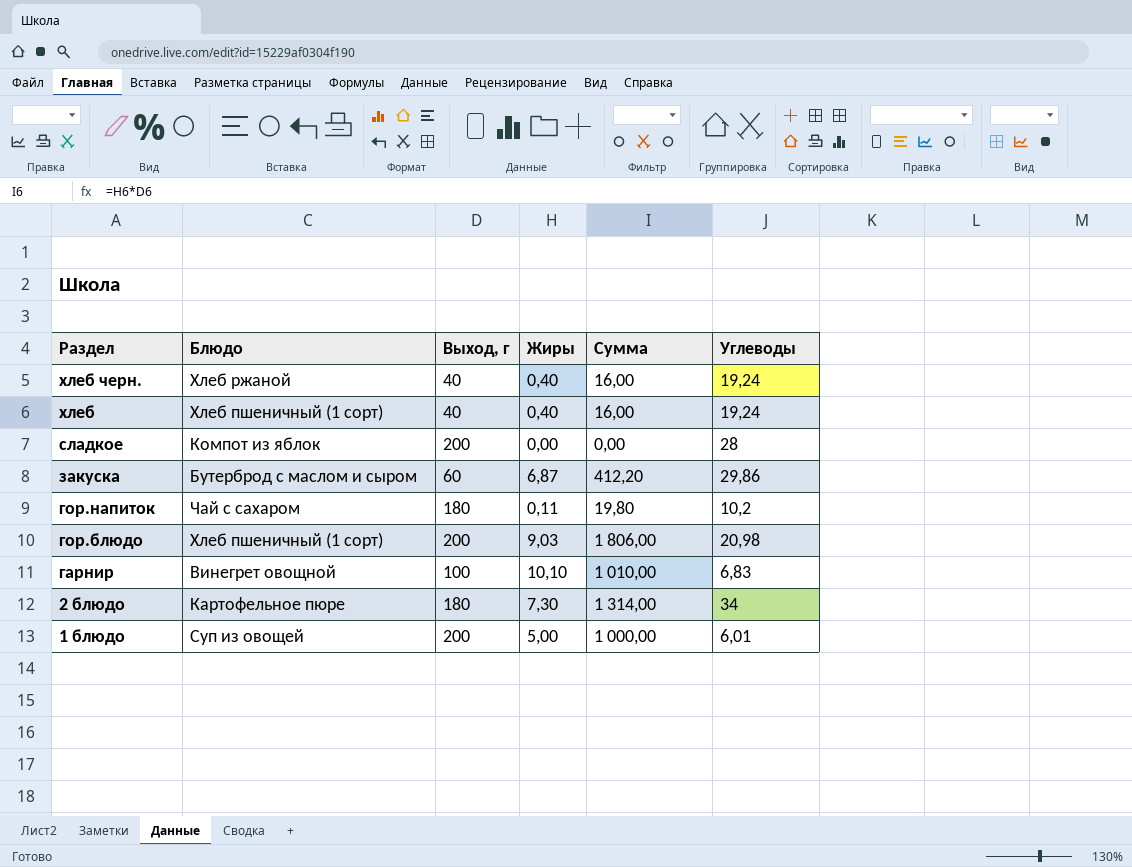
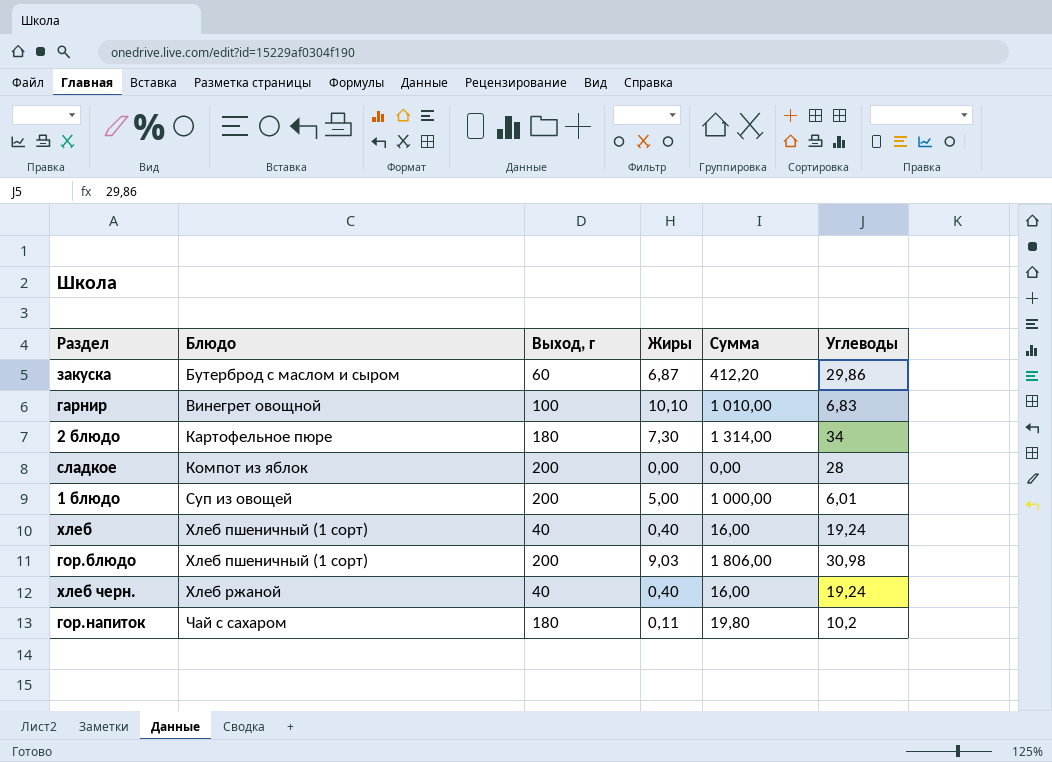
row order: Раздел descending -> Блюдо ascending
гор.блюдо | Углеводы: 20,98 -> 30,98

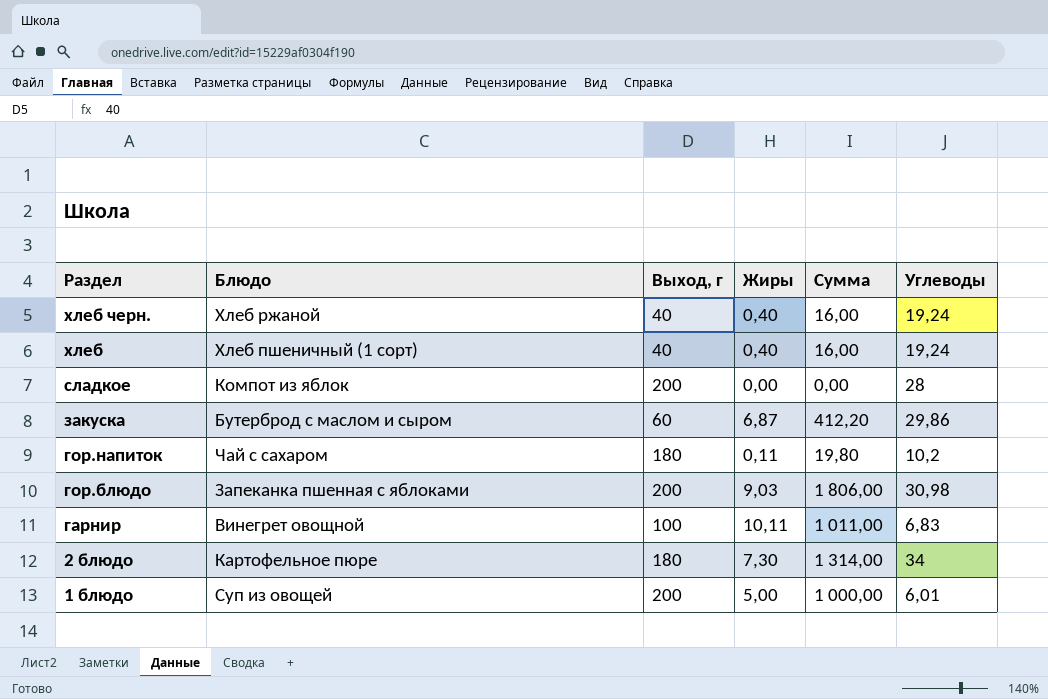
row order: Блюдо ascending -> Раздел descending
гор.блюдо | Блюдо: Хлеб пшеничный (1 сорт) -> Запеканка пшенная с яблоками
гарнир | Жиры: 10,10 -> 10,11
гарнир | Сумма: 1 010,00 -> 1 011,00

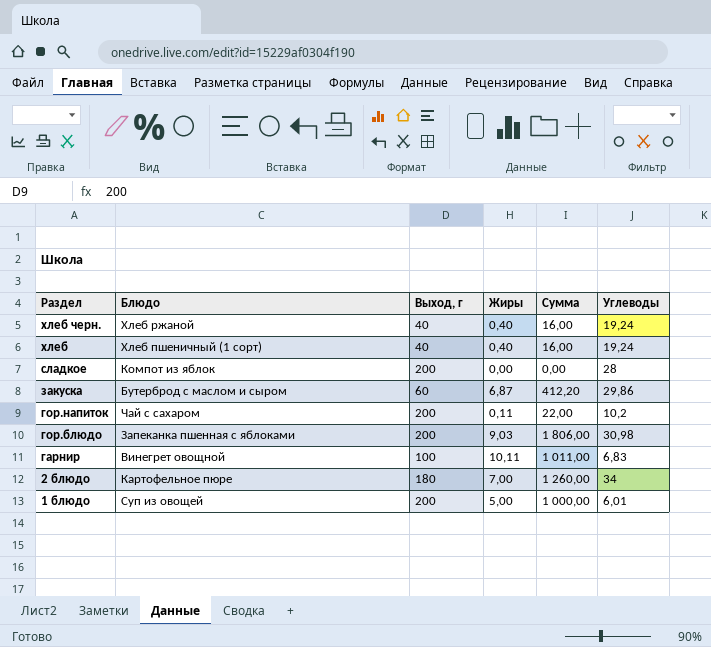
гор.напиток | Выход, г: 180 -> 200
гор.напиток | Сумма: 19,80 -> 22,00
2 блюдо | Жиры: 7,30 -> 7,00
2 блюдо | Сумма: 1 314,00 -> 1 260,00

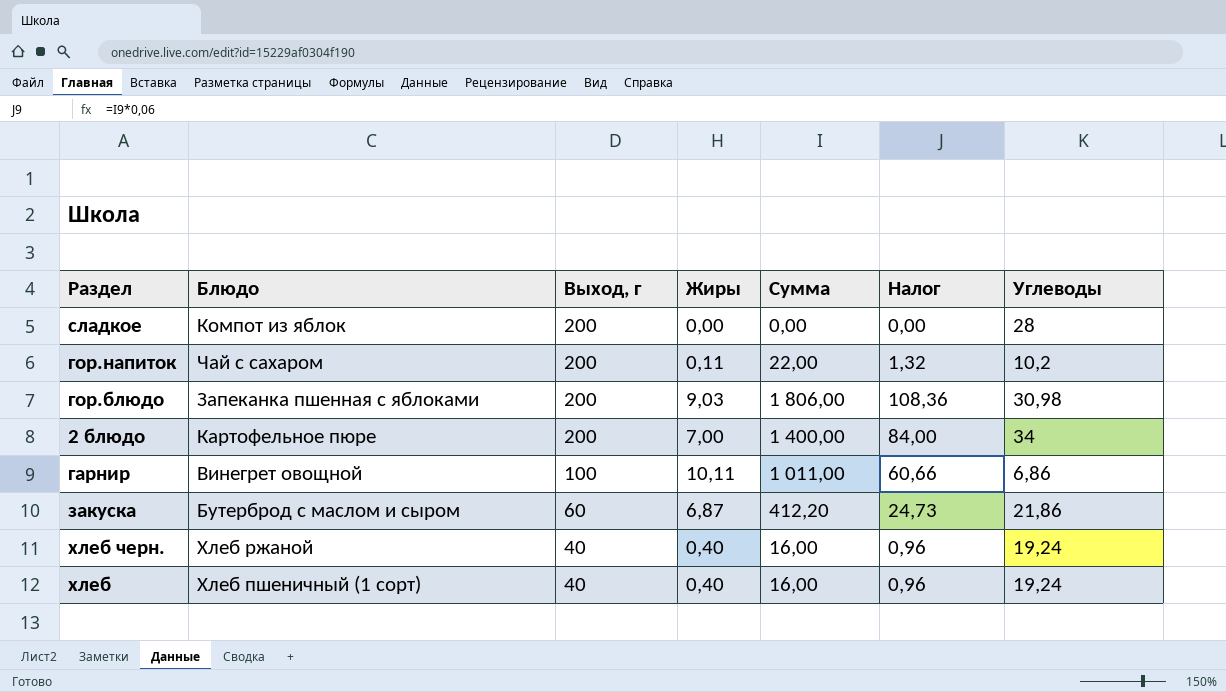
row order: Раздел descending -> Выход, г descending
column Налог | formula: none -> [Сумма] * 0,06
row 1 блюдо: Суп из овощей | 200 | 5,00 | 1 000,00 | 6,01 -> none
2 блюдо | Выход, г: 180 -> 200
2 блюдо | Сумма: 1 260,00 -> 1 400,00
гарнир | Углеводы: 6,83 -> 6,86
закуска | Углеводы: 29,86 -> 21,86

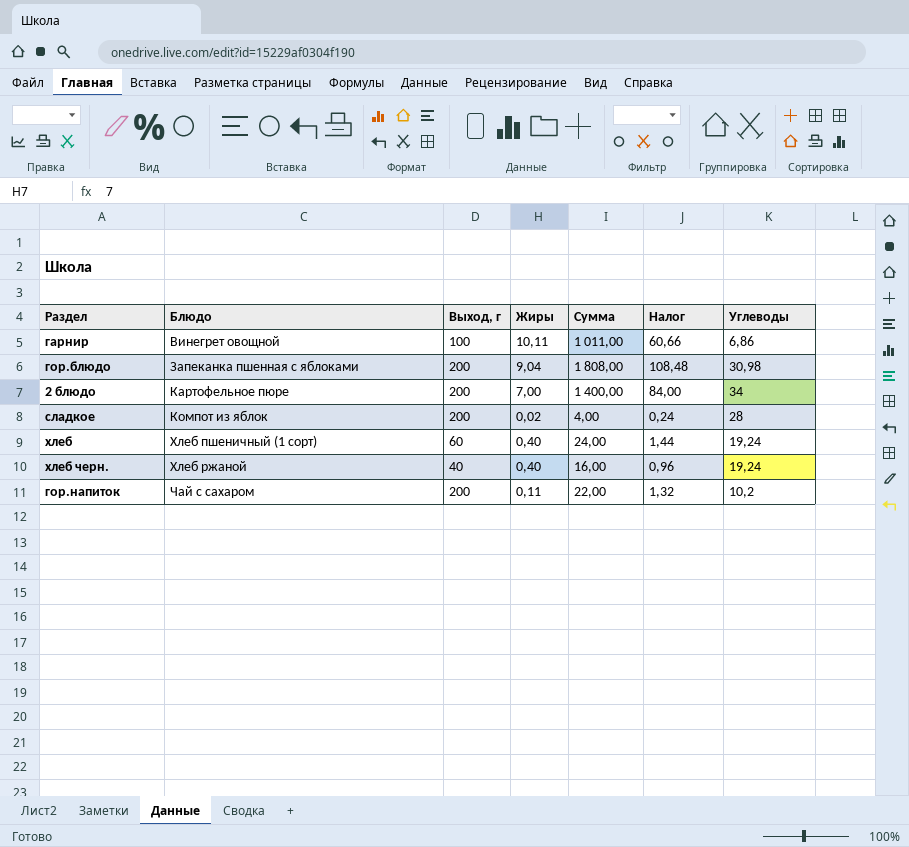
row order: Выход, г descending -> Блюдо ascending
row закуска: Бутерброд с маслом и сыром | 60 | 6,87 | 412,20 | 24,73 | 21,86 -> none
гор.блюдо | Жиры: 9,03 -> 9,04
гор.блюдо | Сумма: 1 806,00 -> 1 808,00
гор.блюдо | Налог: 108,36 -> 108,48
сладкое | Жиры: 0,00 -> 0,02
сладкое | Сумма: 0,00 -> 4,00
сладкое | Налог: 0,00 -> 0,24
хлеб | Выход, г: 40 -> 60
хлеб | Сумма: 16,00 -> 24,00
хлеб | Налог: 0,96 -> 1,44

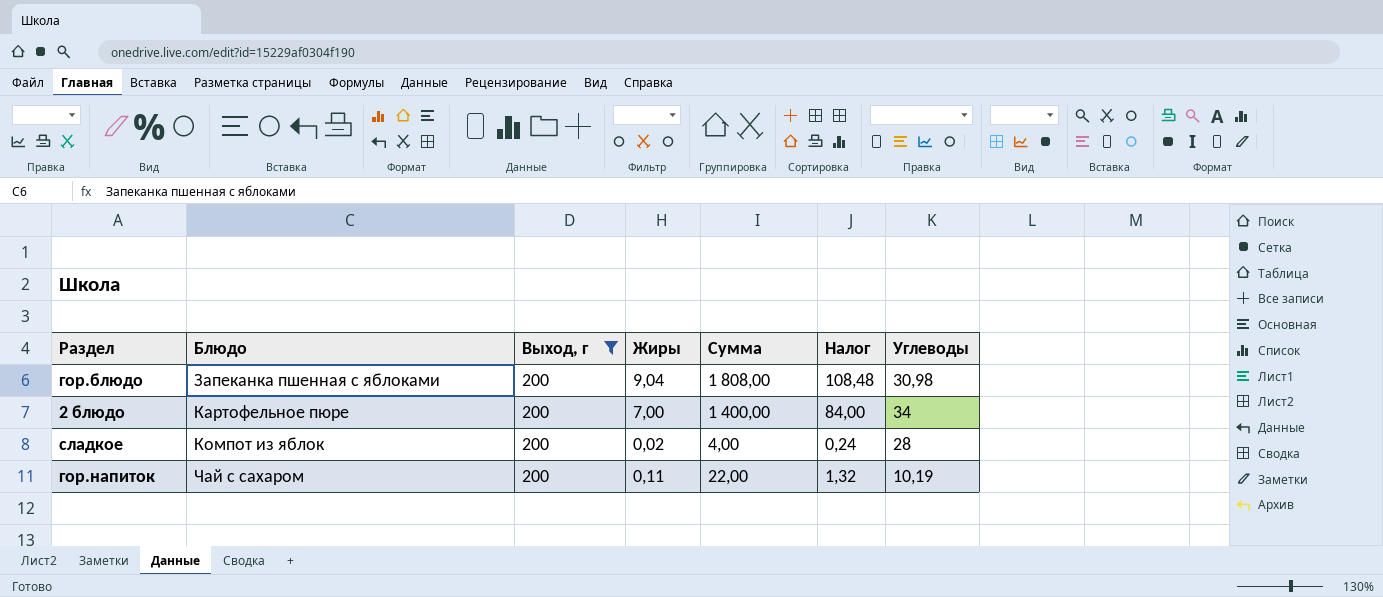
filter: none -> Выход, г = 200
гор.напиток | Углеводы: 10,2 -> 10,19

